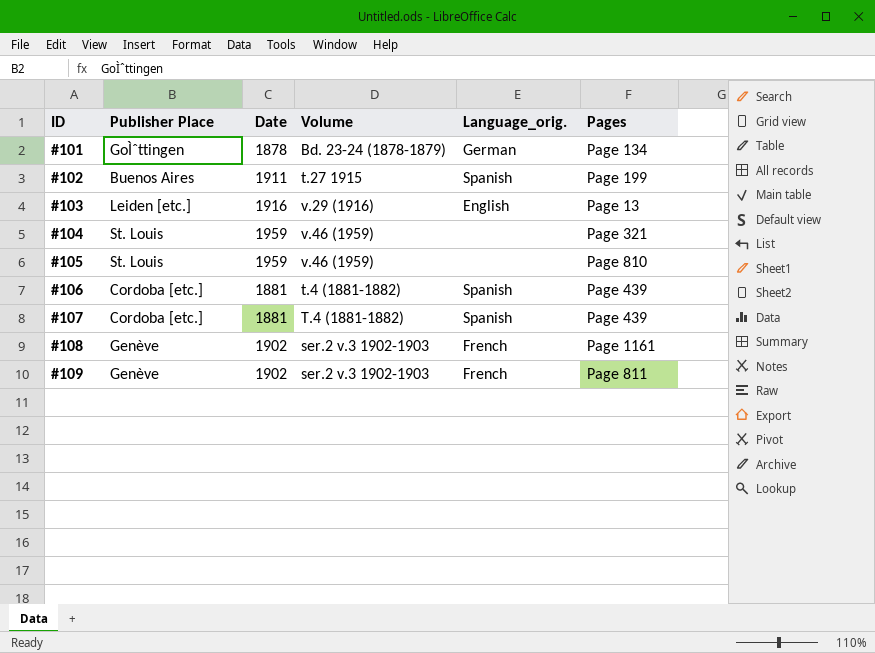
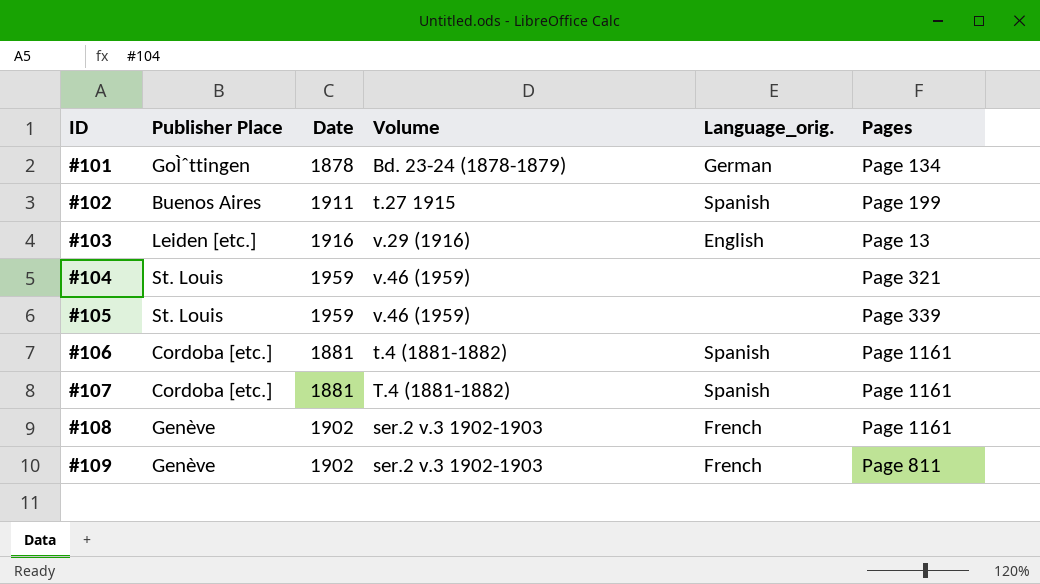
#105 | Pages: Page 810 -> Page 339
#106 | Pages: Page 439 -> Page 1161
#107 | Pages: Page 439 -> Page 1161

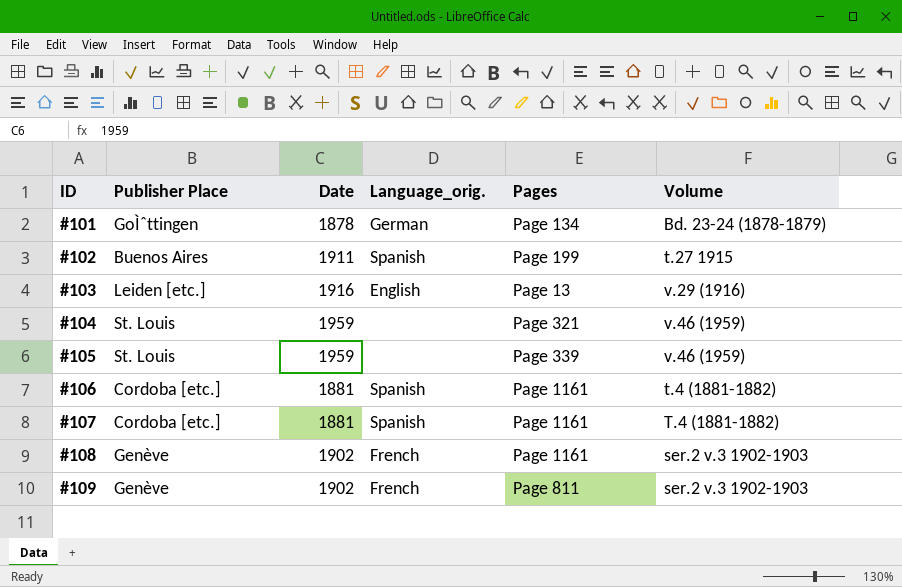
column Volume | position: 4 -> 6

